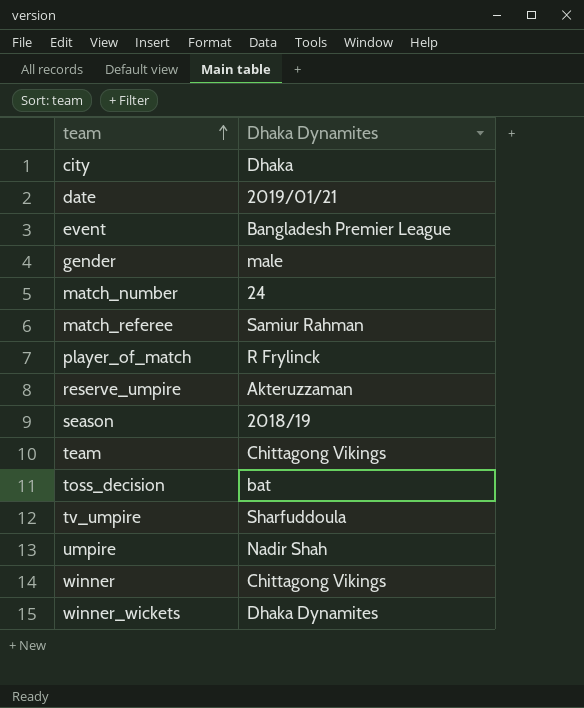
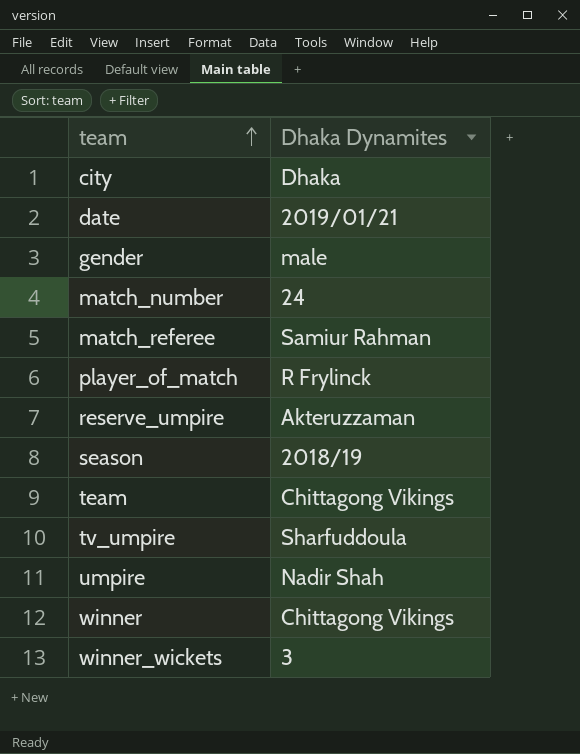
row event: Bangladesh Premier League -> none
row toss_decision: bat -> none
winner_wickets | Dhaka Dynamites: Dhaka Dynamites -> 3

